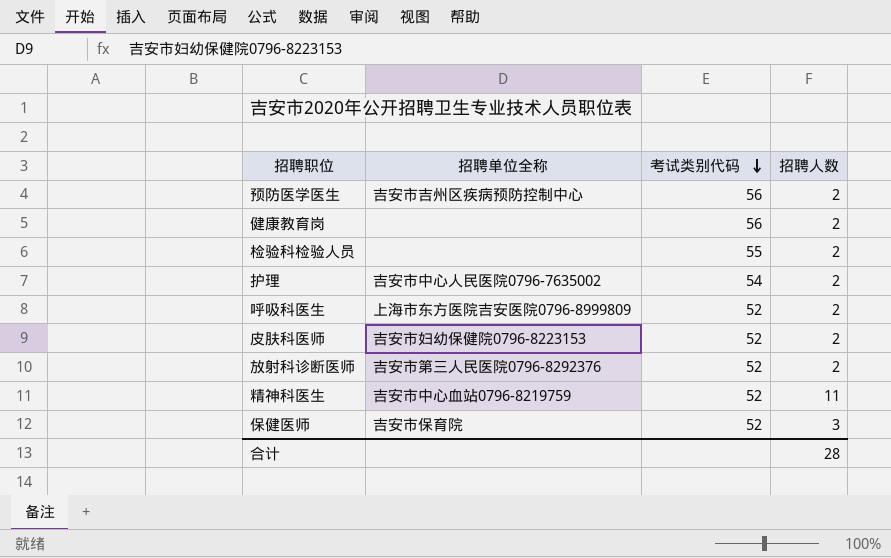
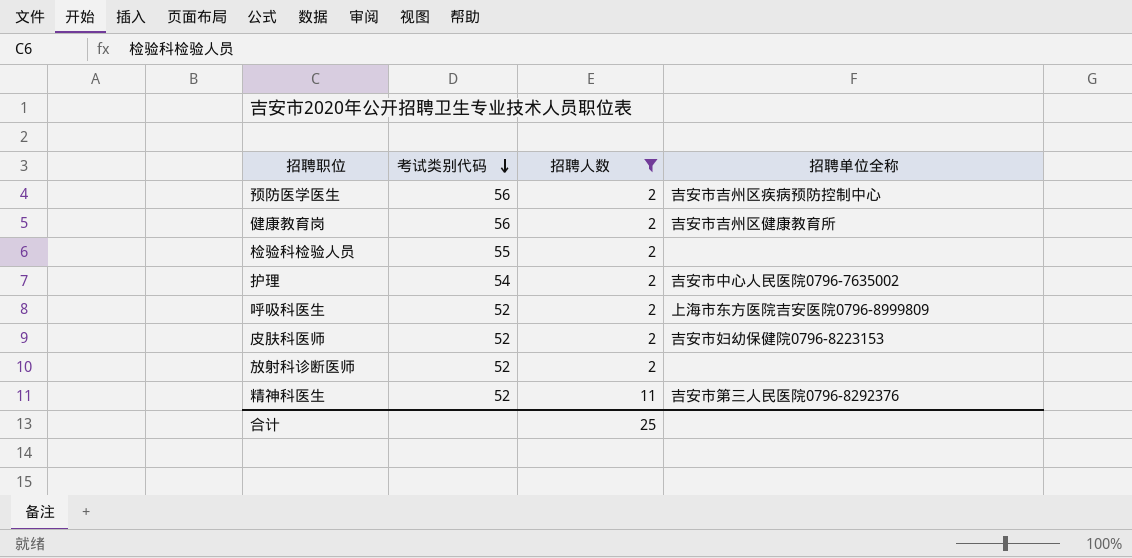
filter: none -> 招聘人数 != 3
column 招聘单位全称 | position: 2 -> 4
健康教育岗 | 招聘单位全称: none -> 吉安市吉州区健康教育所
放射科诊断医师 | 招聘单位全称: 吉安市第三人民医院0796-8292376 -> none
精神科医生 | 招聘单位全称: 吉安市中心血站0796-8219759 -> 吉安市第三人民医院0796-8292376
合计 | 招聘人数: 28 -> 25

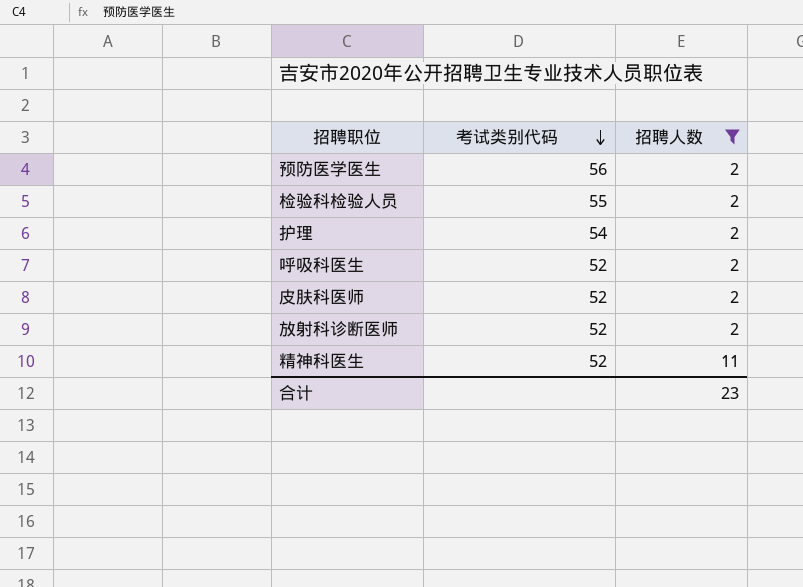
column 招聘单位全称 | position: 4 -> none
row 健康教育岗: 56 | 2 | 吉安市吉州区健康教育所 -> none
合计 | 招聘人数: 25 -> 23

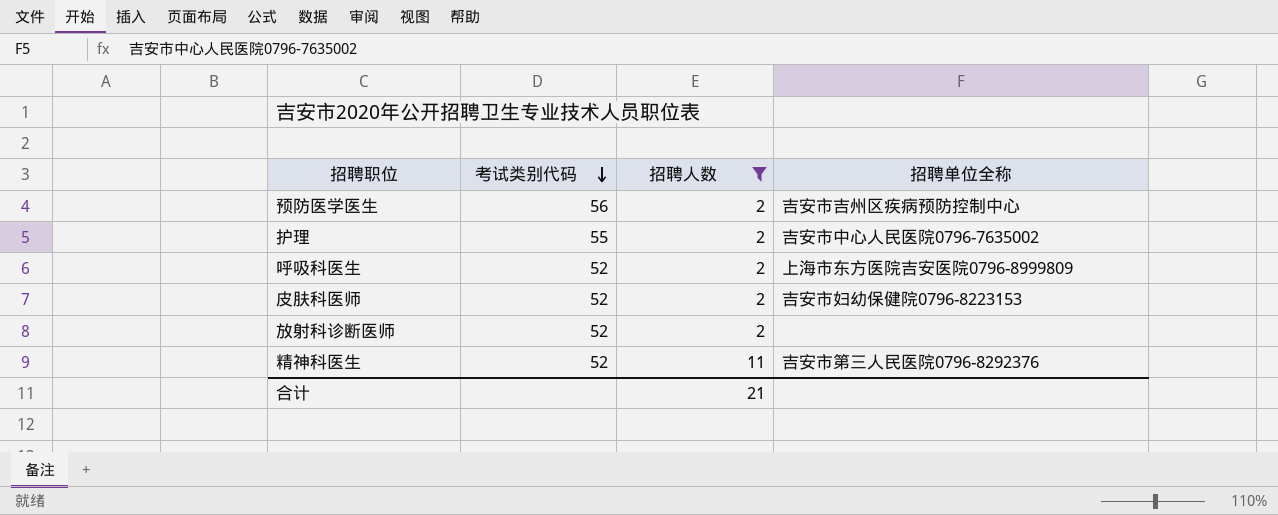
column 招聘单位全称 | position: none -> 4
row 检验科检验人员: 55 | 2 -> none
护理 | 考试类别代码: 54 -> 55
合计 | 招聘人数: 23 -> 21

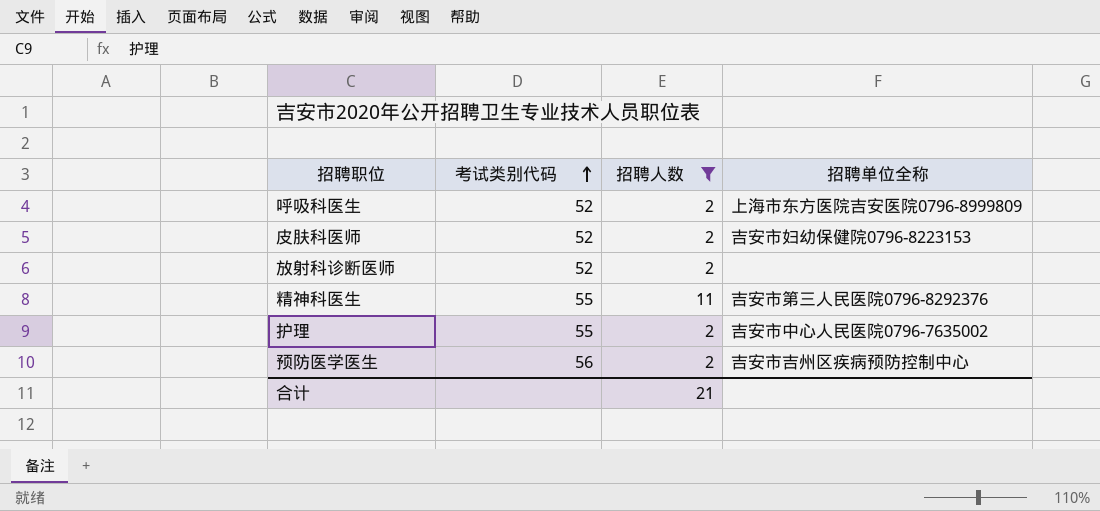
row order: 考试类别代码 descending -> 考试类别代码 ascending
精神科医生 | 考试类别代码: 52 -> 55

